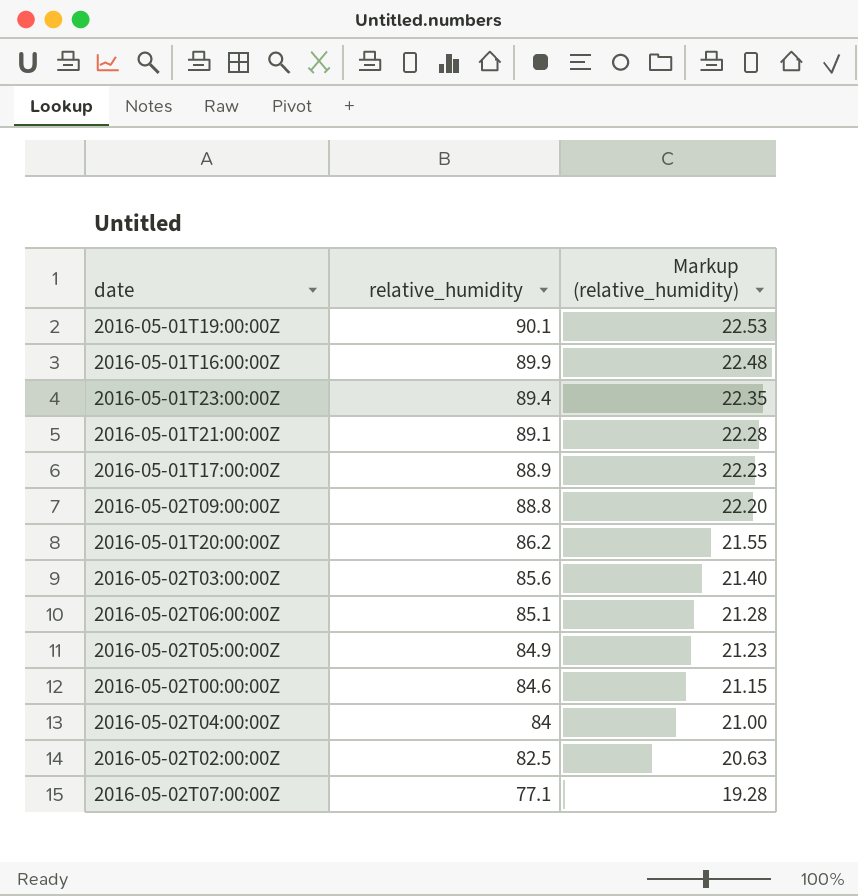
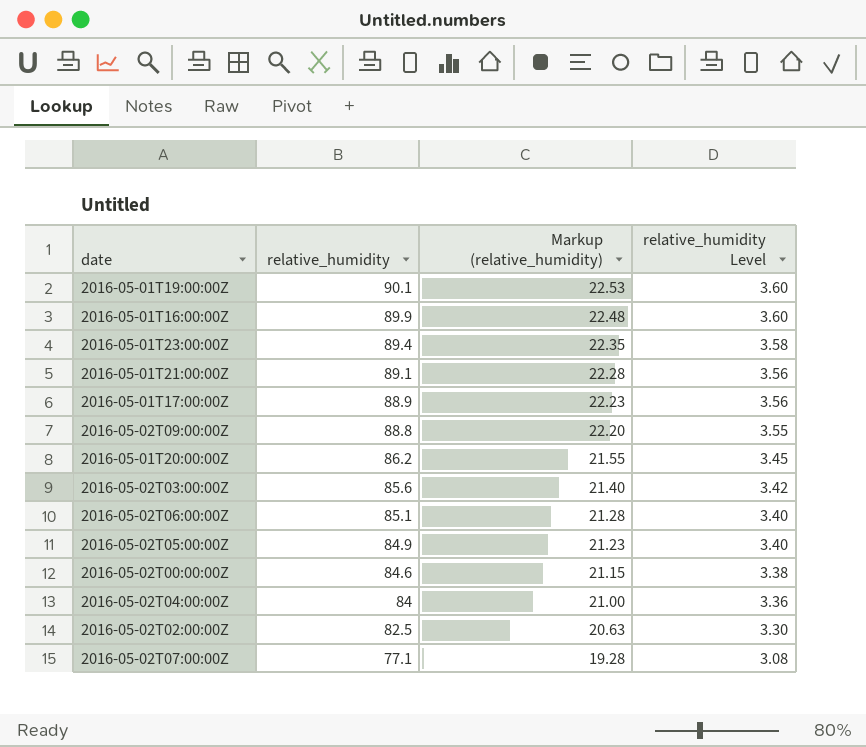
column relative_humidity Level | formula: none -> [relative_humidity] * 0.04

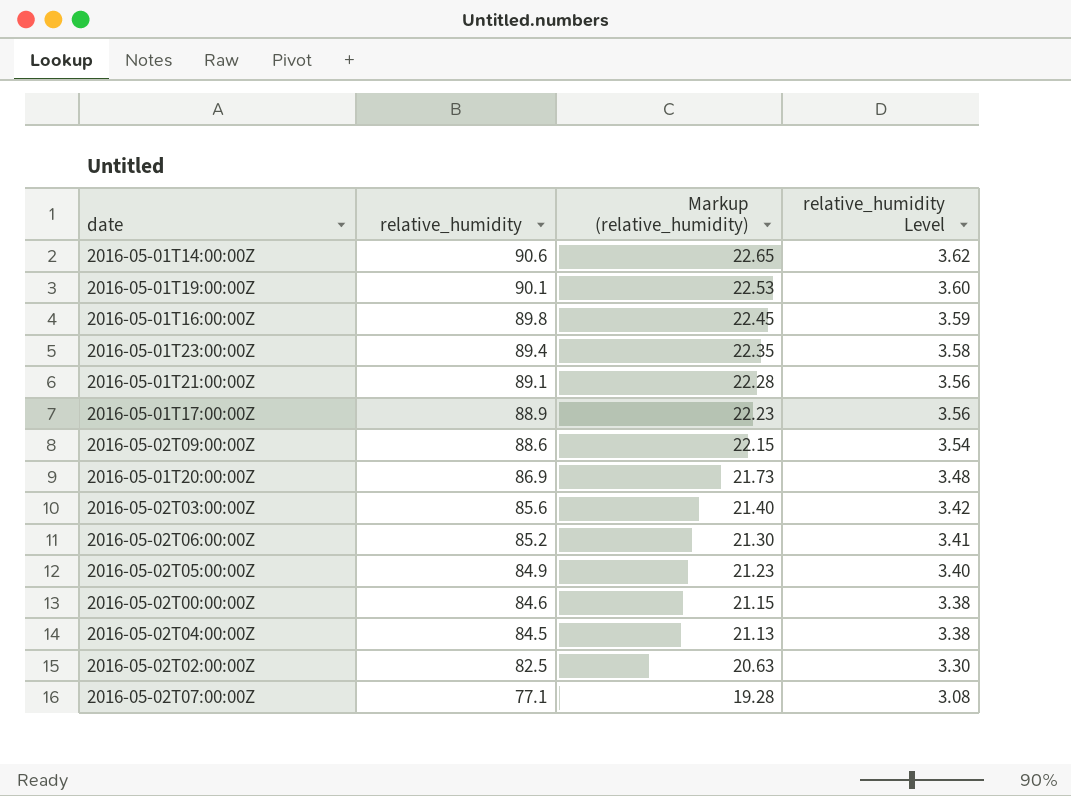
row 2016-05-01T14:00:00Z: none -> 90.6 | 22.65 | 3.62
2016-05-01T16:00:00Z | relative_humidity: 89.9 -> 89.8
2016-05-01T16:00:00Z | Markup (relative_humidity): 22.48 -> 22.45
2016-05-01T16:00:00Z | relative_humidity Level: 3.60 -> 3.59
2016-05-02T09:00:00Z | relative_humidity: 88.8 -> 88.6
2016-05-02T09:00:00Z | Markup (relative_humidity): 22.20 -> 22.15
2016-05-02T09:00:00Z | relative_humidity Level: 3.55 -> 3.54
2016-05-01T20:00:00Z | relative_humidity: 86.2 -> 86.9
2016-05-01T20:00:00Z | Markup (relative_humidity): 21.55 -> 21.73
2016-05-01T20:00:00Z | relative_humidity Level: 3.45 -> 3.48
2016-05-02T06:00:00Z | relative_humidity: 85.1 -> 85.2
2016-05-02T06:00:00Z | Markup (relative_humidity): 21.28 -> 21.30
2016-05-02T06:00:00Z | relative_humidity Level: 3.40 -> 3.41
2016-05-02T04:00:00Z | relative_humidity: 84 -> 84.5
2016-05-02T04:00:00Z | Markup (relative_humidity): 21.00 -> 21.13
2016-05-02T04:00:00Z | relative_humidity Level: 3.36 -> 3.38

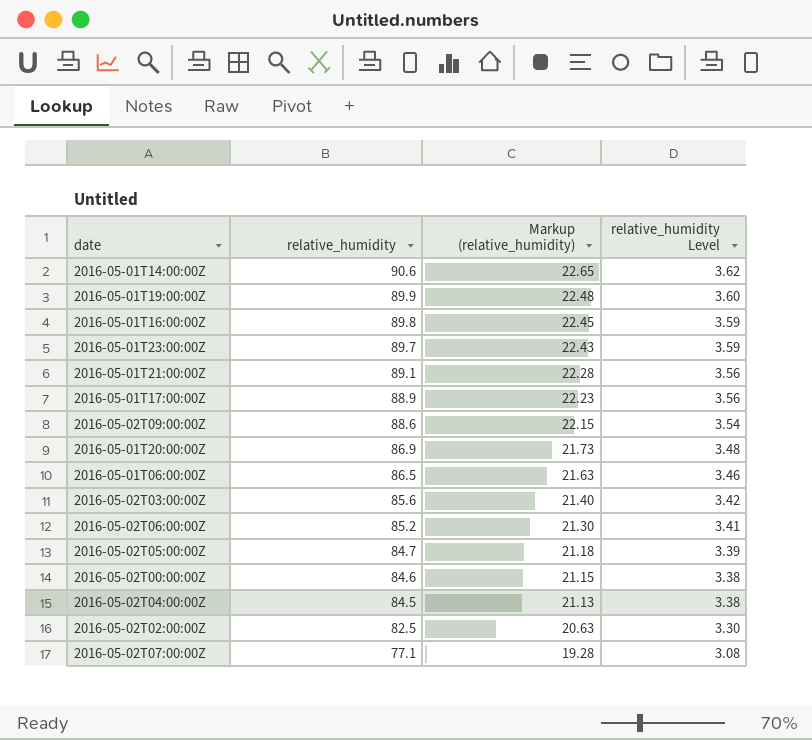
2016-05-01T19:00:00Z | relative_humidity: 90.1 -> 89.9
2016-05-01T19:00:00Z | Markup (relative_humidity): 22.53 -> 22.48
2016-05-01T23:00:00Z | relative_humidity: 89.4 -> 89.7
2016-05-01T23:00:00Z | Markup (relative_humidity): 22.35 -> 22.43
2016-05-01T23:00:00Z | relative_humidity Level: 3.58 -> 3.59
row 2016-05-01T06:00:00Z: none -> 86.5 | 21.63 | 3.46
2016-05-02T05:00:00Z | relative_humidity: 84.9 -> 84.7
2016-05-02T05:00:00Z | Markup (relative_humidity): 21.23 -> 21.18
2016-05-02T05:00:00Z | relative_humidity Level: 3.40 -> 3.39

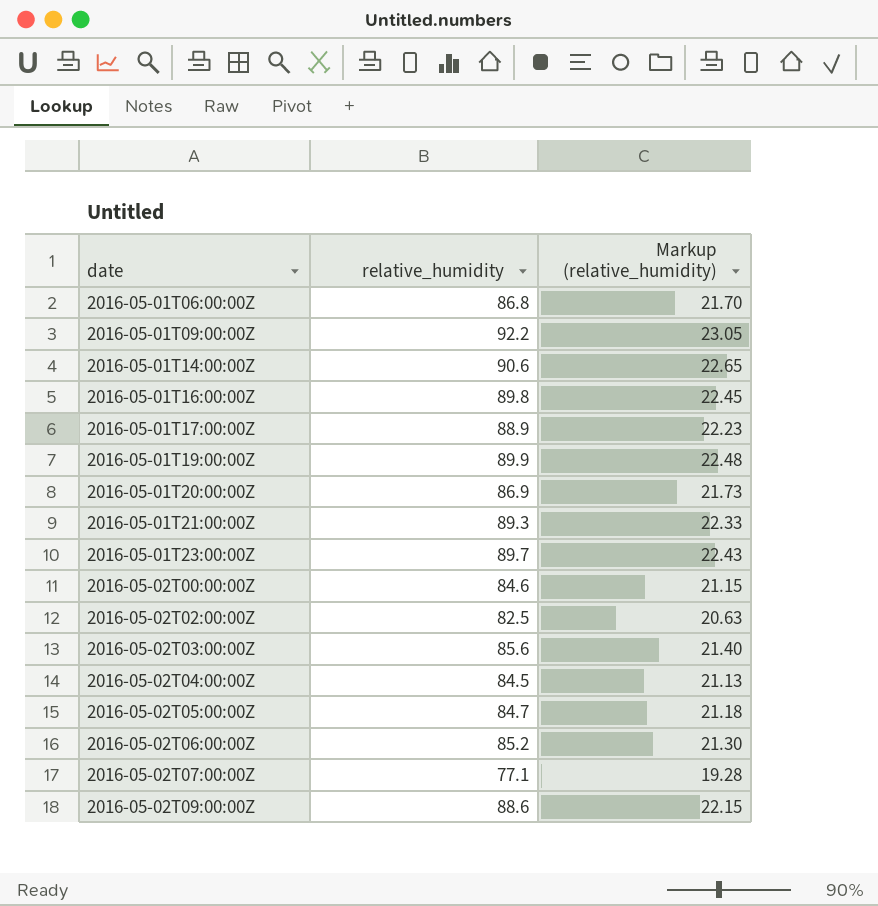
row order: relative_humidity descending -> date ascending
column relative_humidity Level | formula: [relative_humidity] * 0.04 -> none
2016-05-01T06:00:00Z | relative_humidity: 86.5 -> 86.8
2016-05-01T06:00:00Z | Markup (relative_humidity): 21.63 -> 21.70
row 2016-05-01T09:00:00Z: none -> 92.2 | 23.05
2016-05-01T21:00:00Z | relative_humidity: 89.1 -> 89.3
2016-05-01T21:00:00Z | Markup (relative_humidity): 22.28 -> 22.33

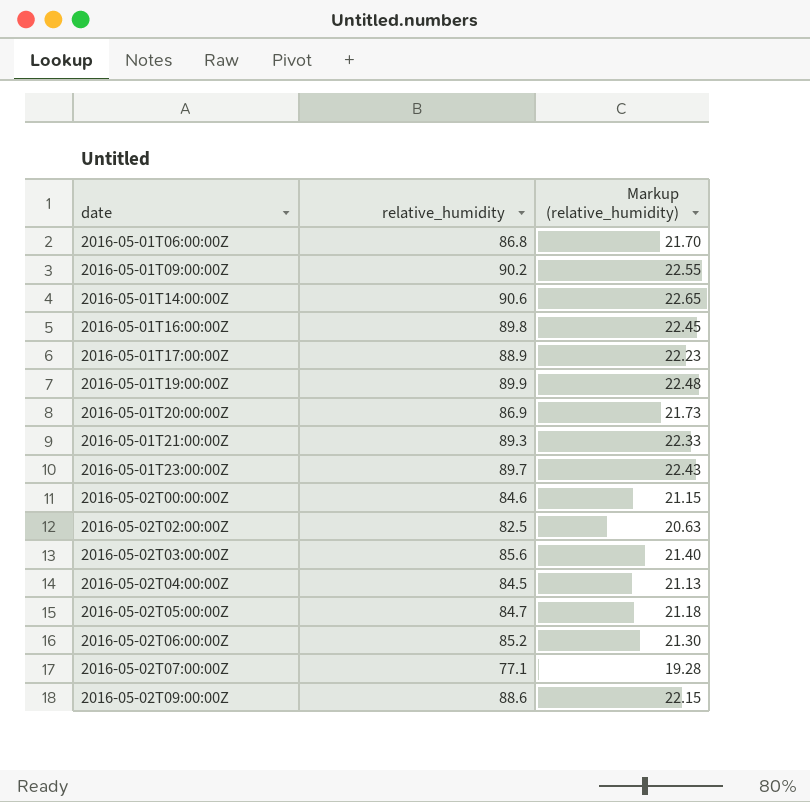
2016-05-01T09:00:00Z | relative_humidity: 92.2 -> 90.2
2016-05-01T09:00:00Z | Markup (relative_humidity): 23.05 -> 22.55

